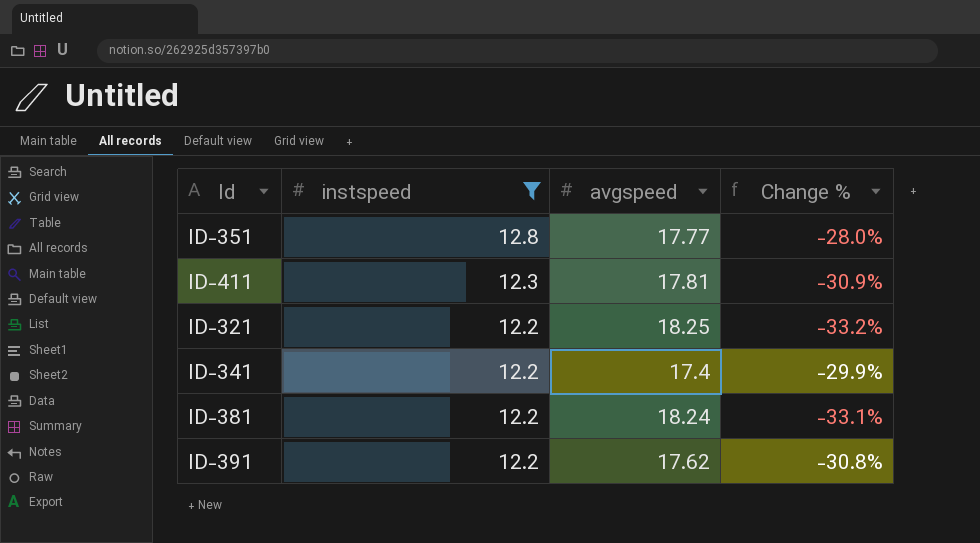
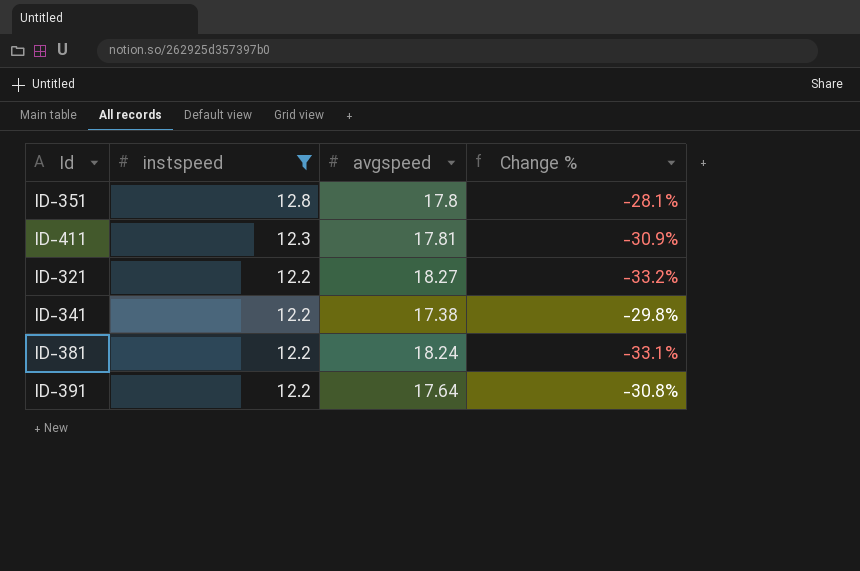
ID-351 | avgspeed: 17.77 -> 17.8
ID-351 | Change %: -28.0% -> -28.1%
ID-321 | avgspeed: 18.25 -> 18.27
ID-341 | avgspeed: 17.4 -> 17.38
ID-341 | Change %: -29.9% -> -29.8%
ID-391 | avgspeed: 17.62 -> 17.64

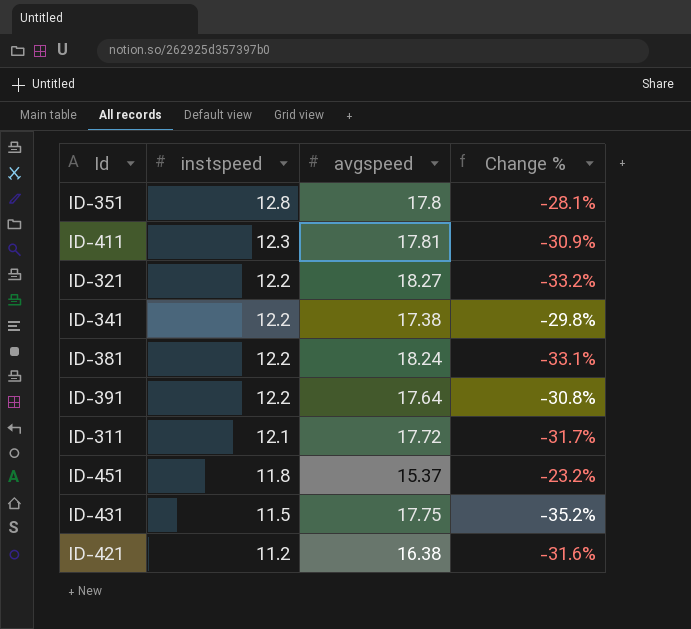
filter: instspeed >= 12.2 -> none

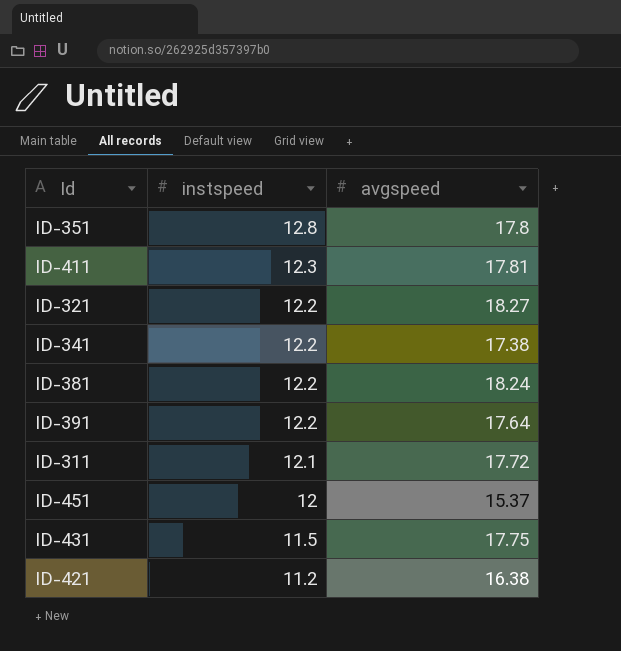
column Change % | formula: ([instspeed] - [avgspeed]) / [avgspeed] -> none
ID-451 | instspeed: 11.8 -> 12

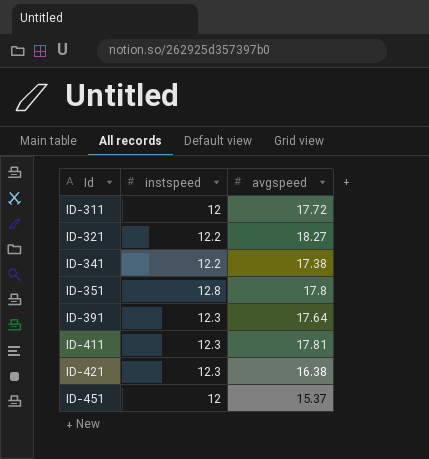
row order: instspeed descending -> Id ascending
row ID-381: 12.2 | 18.24 -> none
row ID-431: 11.5 | 17.75 -> none
ID-311 | instspeed: 12.1 -> 12
ID-391 | instspeed: 12.2 -> 12.3
ID-421 | instspeed: 11.2 -> 12.3

